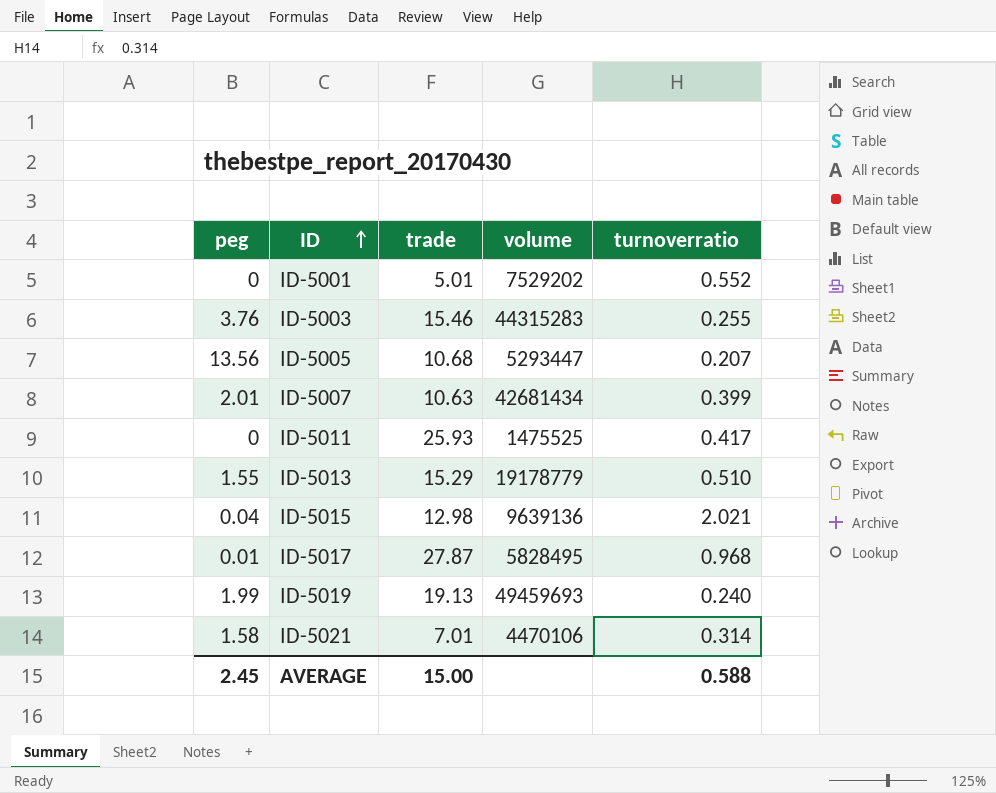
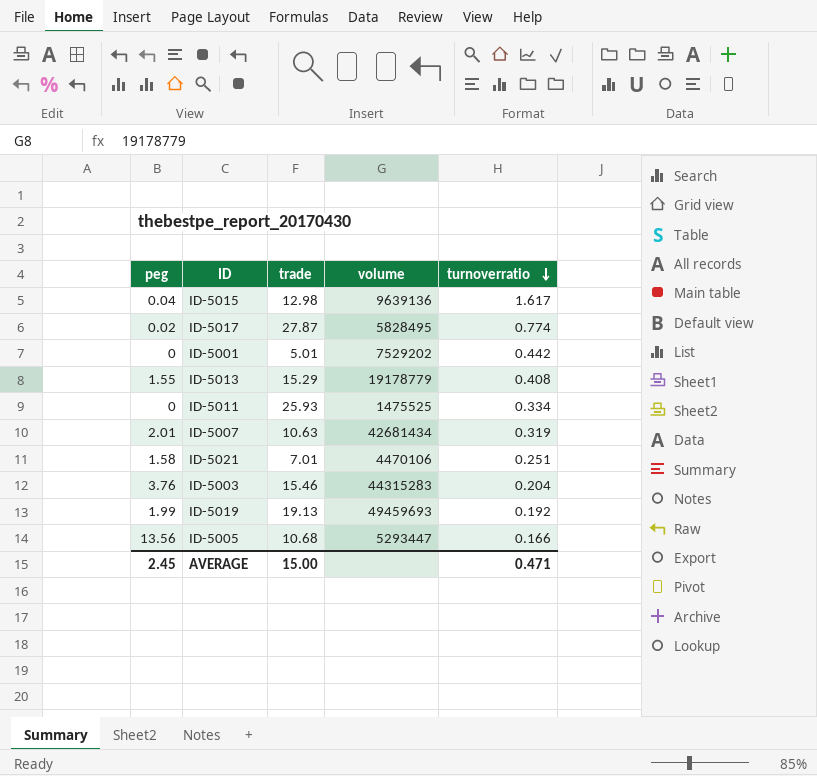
row order: ID ascending -> turnoverratio descending
ID-5015 | turnoverratio: 2.021 -> 1.617
ID-5017 | peg: 0.01 -> 0.02
ID-5017 | turnoverratio: 0.968 -> 0.774
ID-5001 | turnoverratio: 0.552 -> 0.442
ID-5013 | turnoverratio: 0.510 -> 0.408
ID-5011 | turnoverratio: 0.417 -> 0.334
ID-5007 | turnoverratio: 0.399 -> 0.319
ID-5021 | turnoverratio: 0.314 -> 0.251
ID-5003 | turnoverratio: 0.255 -> 0.204
ID-5019 | turnoverratio: 0.240 -> 0.192
ID-5005 | turnoverratio: 0.207 -> 0.166
AVERAGE | turnoverratio: 0.588 -> 0.471

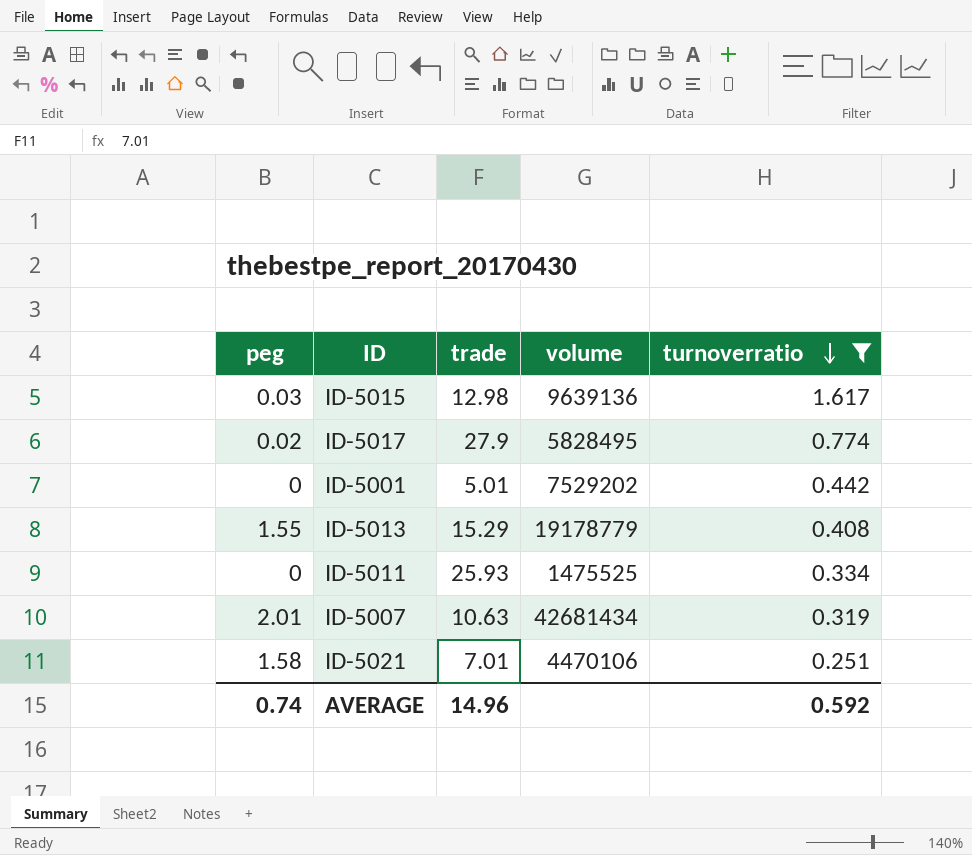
filter: none -> turnoverratio >= 0.251
ID-5015 | peg: 0.04 -> 0.03
ID-5017 | trade: 27.87 -> 27.9
AVERAGE | peg: 2.45 -> 0.74
AVERAGE | trade: 15.00 -> 14.96
AVERAGE | turnoverratio: 0.471 -> 0.592

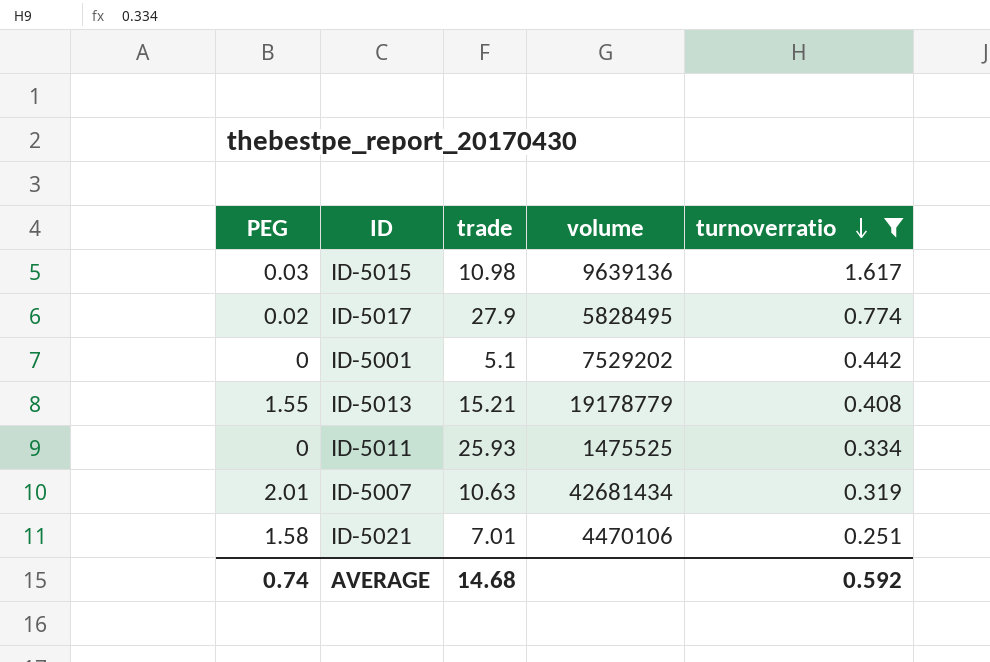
column name: peg -> PEG
ID-5015 | trade: 12.98 -> 10.98
ID-5001 | trade: 5.01 -> 5.1
ID-5013 | trade: 15.29 -> 15.21
AVERAGE | trade: 14.96 -> 14.68

